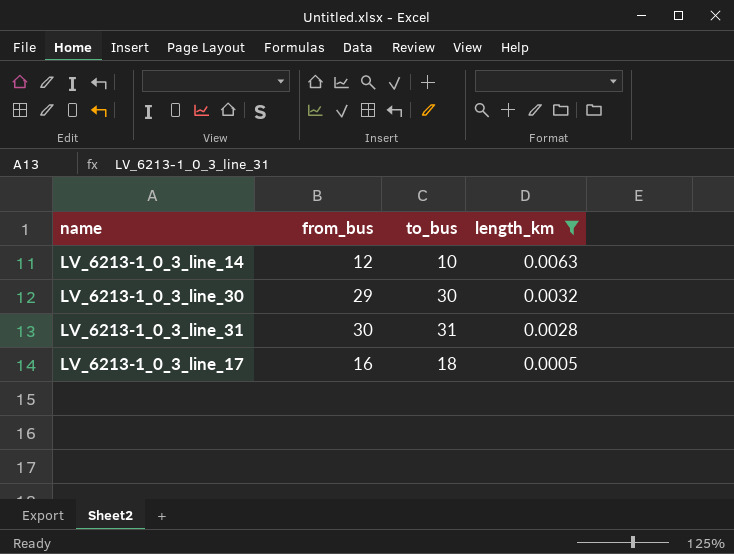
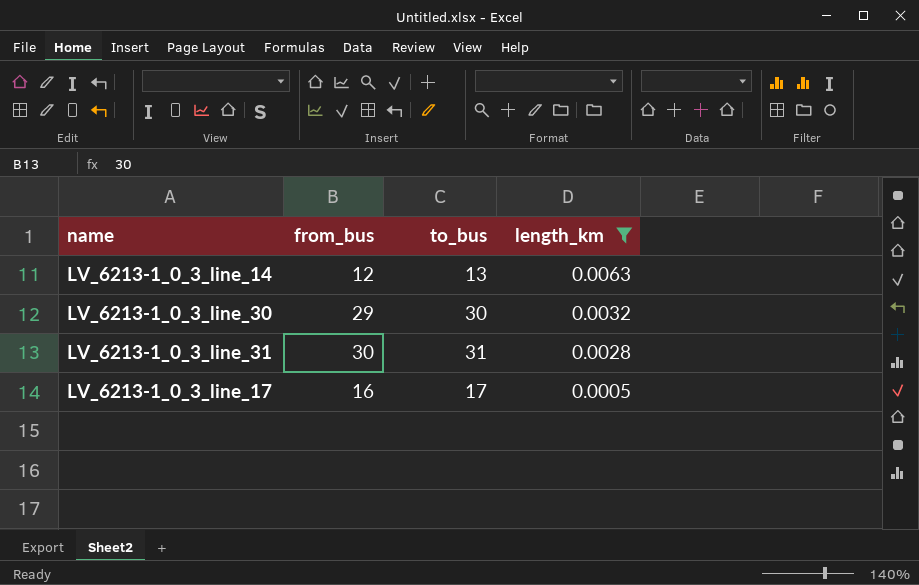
LV_6213-1_0_3_line_14 | to_bus: 10 -> 13
LV_6213-1_0_3_line_17 | to_bus: 18 -> 17

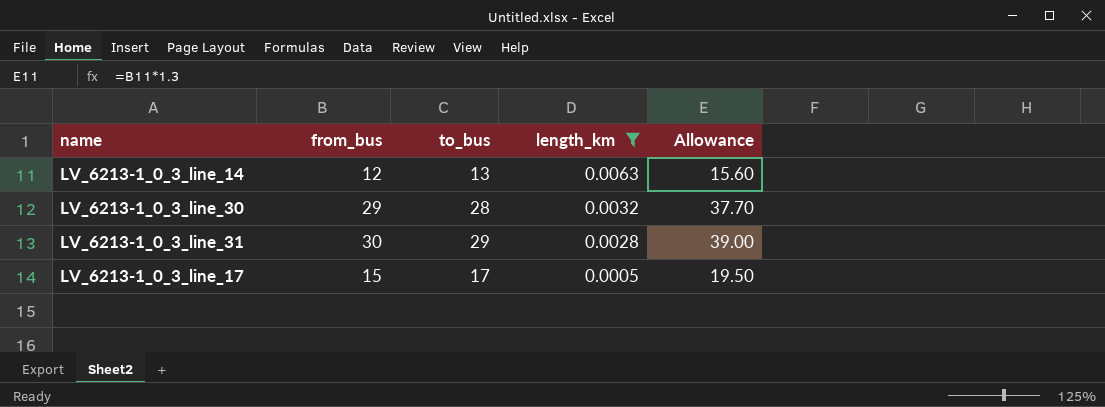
column Allowance | formula: none -> [from_bus] * 1.3
LV_6213-1_0_3_line_30 | to_bus: 30 -> 28
LV_6213-1_0_3_line_31 | to_bus: 31 -> 29
LV_6213-1_0_3_line_17 | from_bus: 16 -> 15

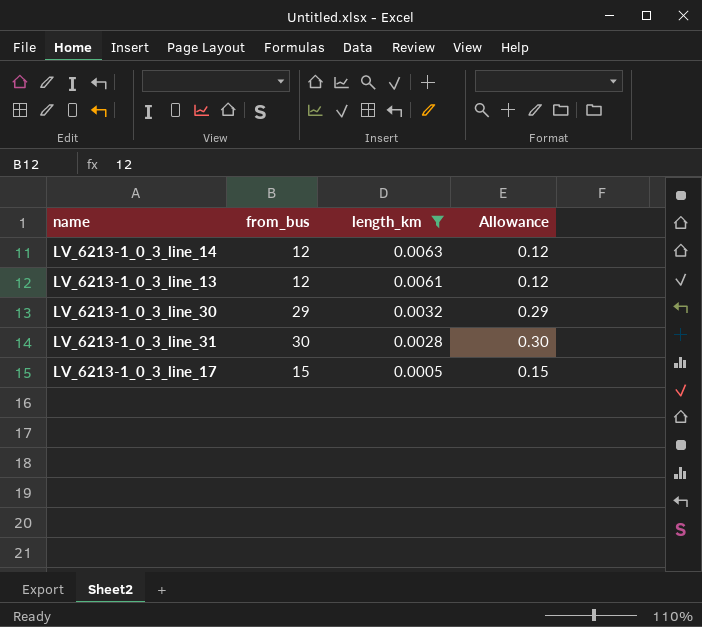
column to_bus | position: 3 -> none
column Allowance | formula: [from_bus] * 1.3 -> [from_bus] * 0.01
row LV_6213-1_0_3_line_13: none -> 12 | 0.0061 | 0.12

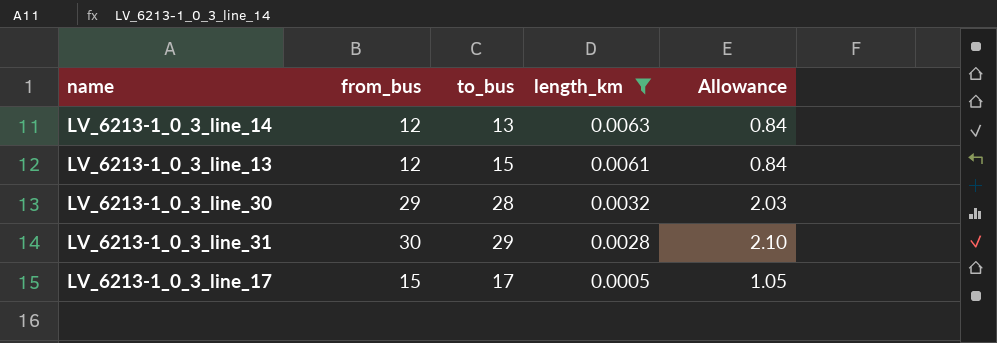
column to_bus | position: none -> 3
column Allowance | formula: [from_bus] * 0.01 -> [from_bus] * 0.07

